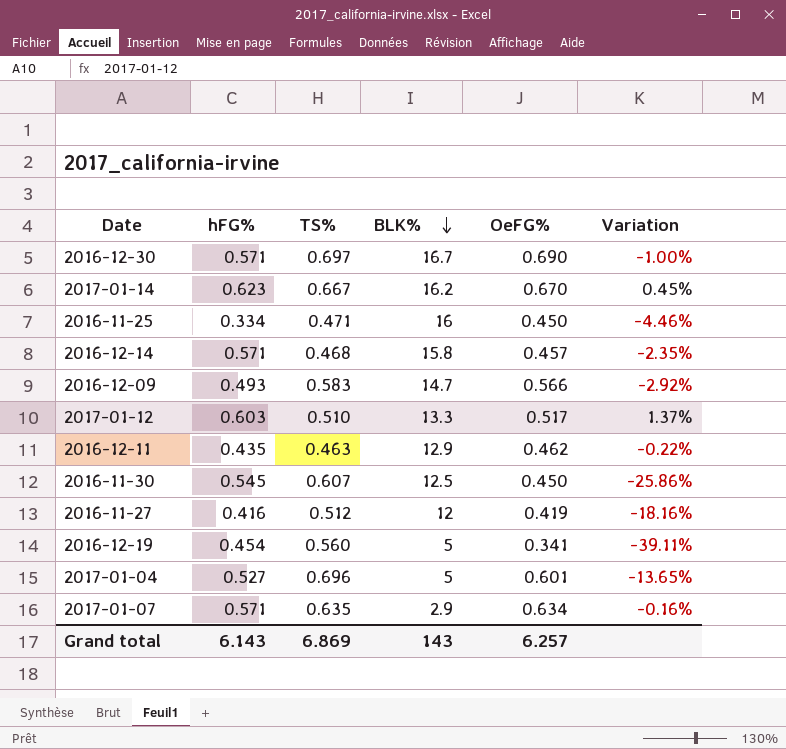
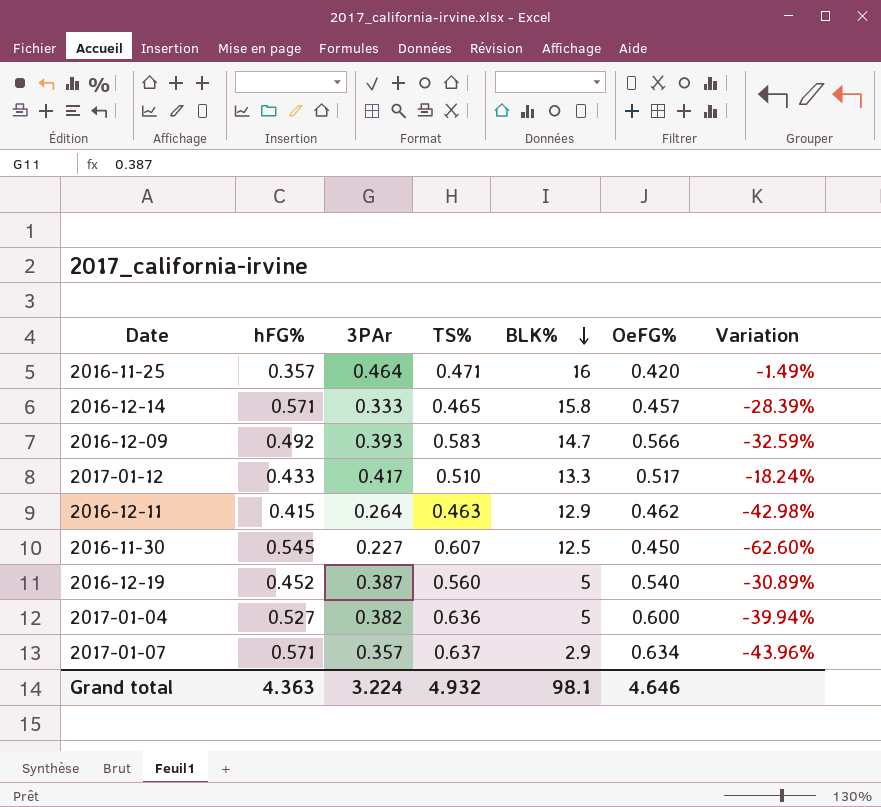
column 3PAr | position: none -> 3
column Variation | formula: ([OeFG%] - [TS%]) / [TS%] -> ([3PAr] - [TS%]) / [TS%]
row 2016-12-30: 0.571 | 0.697 | 16.7 | 0.690 | -1.00% -> none
row 2017-01-14: 0.623 | 0.667 | 16.2 | 0.670 | 0.45% -> none
row 2016-11-27: 0.416 | 0.512 | 12 | 0.419 | -18.16% -> none
2016-11-25 | hFG%: 0.334 -> 0.357
2016-11-25 | OeFG%: 0.450 -> 0.420
2016-12-14 | TS%: 0.468 -> 0.465
2016-12-09 | hFG%: 0.493 -> 0.492
2017-01-12 | hFG%: 0.603 -> 0.433
2016-12-11 | hFG%: 0.435 -> 0.415
2016-12-19 | hFG%: 0.454 -> 0.452
2016-12-19 | OeFG%: 0.341 -> 0.540
2017-01-04 | TS%: 0.696 -> 0.636
2017-01-04 | OeFG%: 0.601 -> 0.600
2017-01-07 | TS%: 0.635 -> 0.637
Grand total | hFG%: 6.143 -> 4.363
Grand total | TS%: 6.869 -> 4.932
Grand total | BLK%: 143 -> 98.1
Grand total | OeFG%: 6.257 -> 4.646

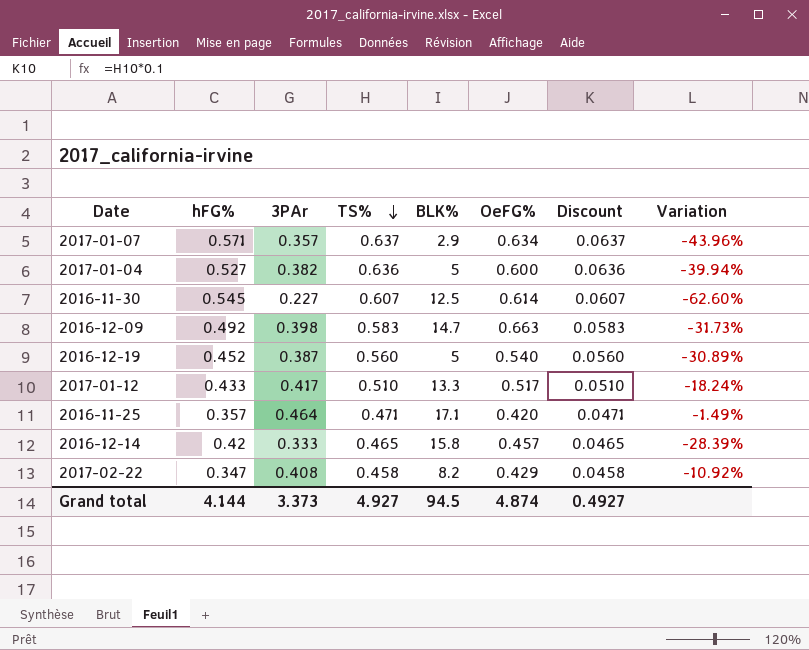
row order: BLK% descending -> TS% descending
column Discount | formula: none -> [TS%] * 0.1
row 2016-12-11: 0.415 | 0.264 | 0.463 | 12.9 | 0.462 | -42.98% -> none
2016-11-30 | OeFG%: 0.450 -> 0.614
2016-12-09 | 3PAr: 0.393 -> 0.398
2016-12-09 | OeFG%: 0.566 -> 0.663
2016-12-09 | Variation: -32.59% -> -31.73%
2016-11-25 | BLK%: 16 -> 17.1
2016-12-14 | hFG%: 0.571 -> 0.42
row 2017-02-22: none -> 0.347 | 0.408 | 0.458 | 8.2 | 0.429 | 0.0458 | -10.92%
Grand total | hFG%: 4.363 -> 4.144
Grand total | 3PAr: 3.224 -> 3.373
Grand total | TS%: 4.932 -> 4.927
Grand total | BLK%: 98.1 -> 94.5
Grand total | OeFG%: 4.646 -> 4.874

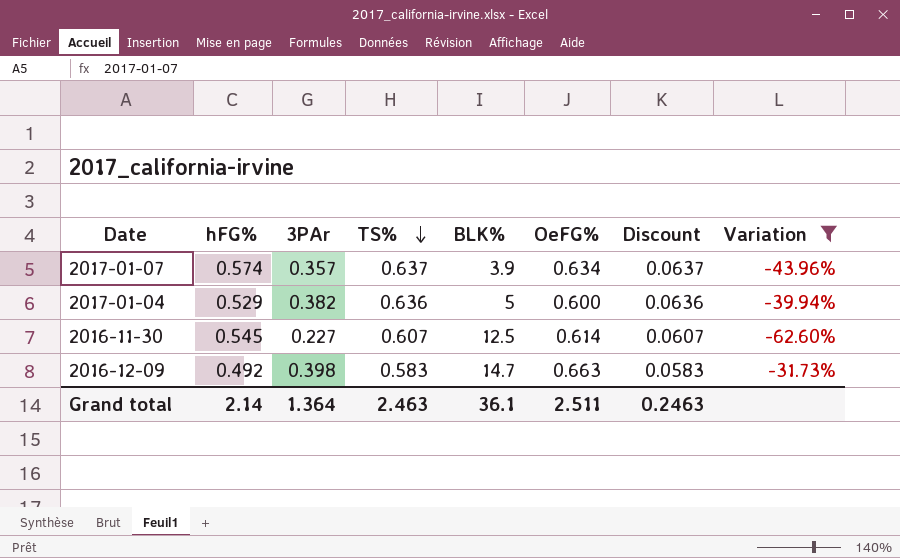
filter: none -> Variation <= -31.73%
2017-01-07 | hFG%: 0.571 -> 0.574
2017-01-07 | BLK%: 2.9 -> 3.9
2017-01-04 | hFG%: 0.527 -> 0.529
Grand total | hFG%: 4.144 -> 2.14
Grand total | 3PAr: 3.373 -> 1.364
Grand total | TS%: 4.927 -> 2.463
Grand total | BLK%: 94.5 -> 36.1
Grand total | OeFG%: 4.874 -> 2.511
Grand total | Discount: 0.4927 -> 0.2463

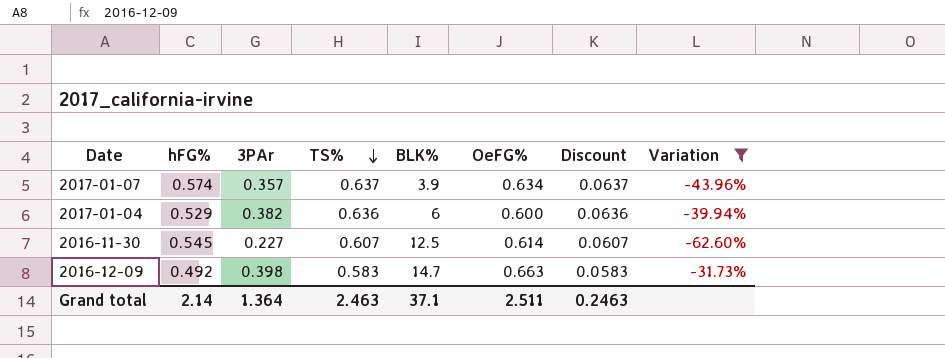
2017-01-04 | BLK%: 5 -> 6
Grand total | BLK%: 36.1 -> 37.1

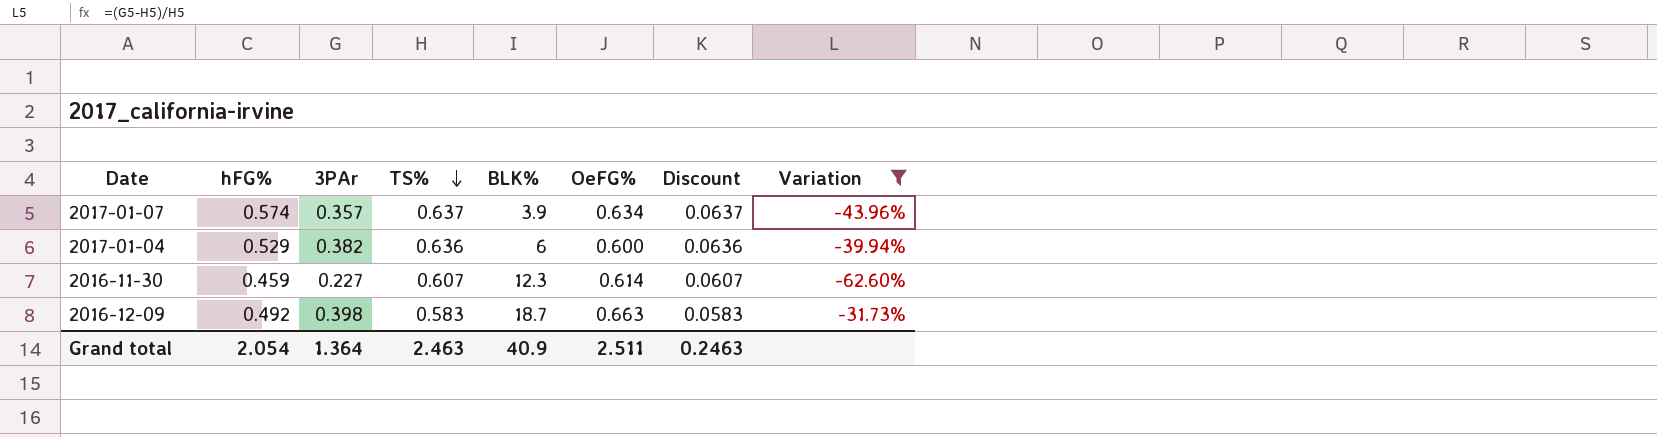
2016-11-30 | hFG%: 0.545 -> 0.459
2016-11-30 | BLK%: 12.5 -> 12.3
2016-12-09 | BLK%: 14.7 -> 18.7
Grand total | hFG%: 2.14 -> 2.054
Grand total | BLK%: 37.1 -> 40.9

